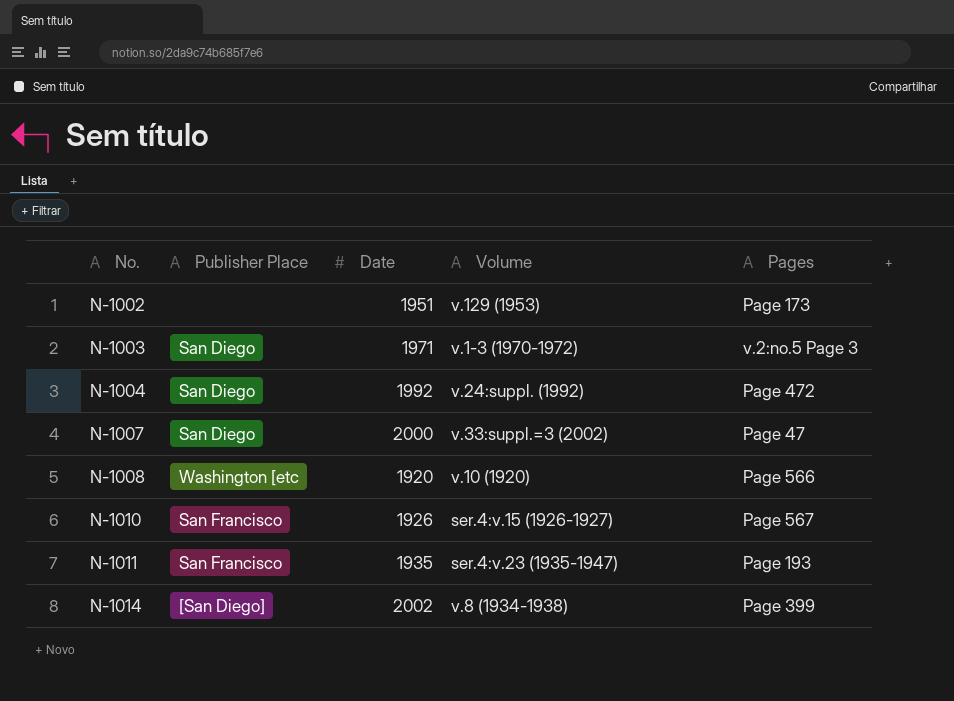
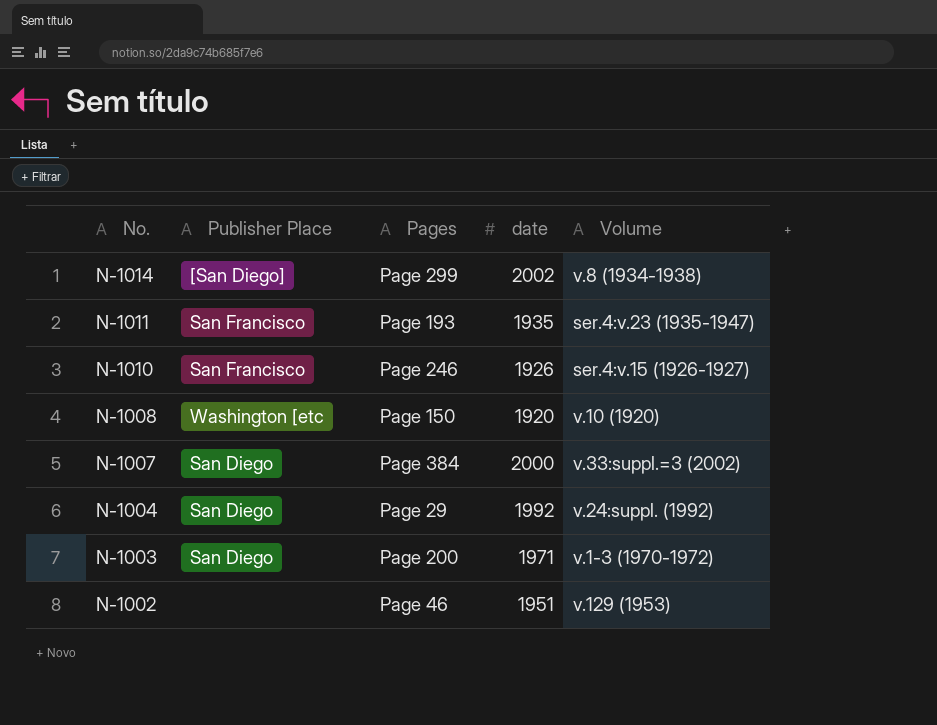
row order: No. ascending -> No. descending
column Pages | position: 5 -> 3
column name: Date -> date
N-1014 | Pages: Page 399 -> Page 299
N-1010 | Pages: Page 567 -> Page 246
N-1008 | Pages: Page 566 -> Page 150
N-1007 | Pages: Page 47 -> Page 384
N-1004 | Pages: Page 472 -> Page 29
N-1003 | Pages: v.2:no.5 Page 3 -> Page 200
N-1002 | Pages: Page 173 -> Page 46

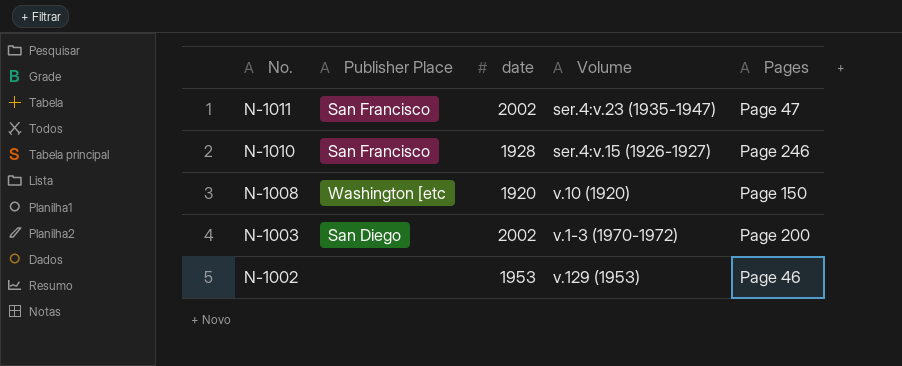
column Pages | position: 3 -> 5
row N-1014: [San Diego] | Page 299 | 2002 | v.8 (1934-1938) -> none
row N-1007: San Diego | Page 384 | 2000 | v.33:suppl.=3 (2002) -> none
row N-1004: San Diego | Page 29 | 1992 | v.24:suppl. (1992) -> none
N-1011 | date: 1935 -> 2002
N-1011 | Pages: Page 193 -> Page 47
N-1010 | date: 1926 -> 1928
N-1003 | date: 1971 -> 2002
N-1002 | date: 1951 -> 1953

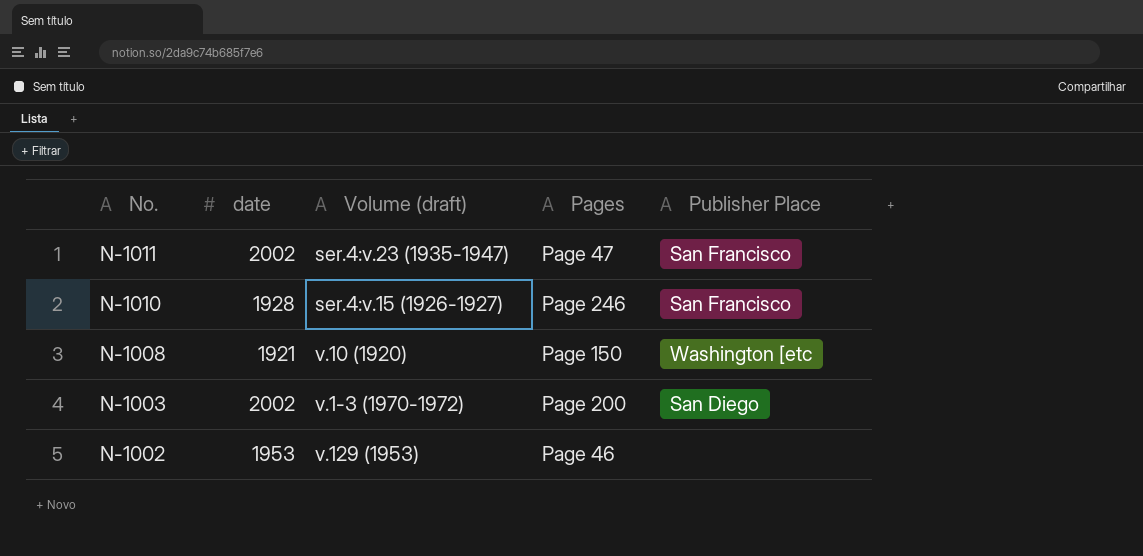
column name: Volume -> Volume (draft)
column Publisher Place | position: 2 -> 5
N-1008 | date: 1920 -> 1921

